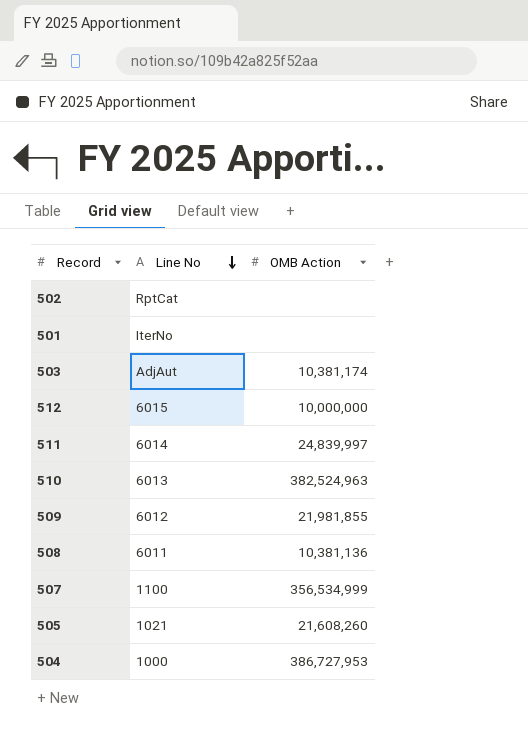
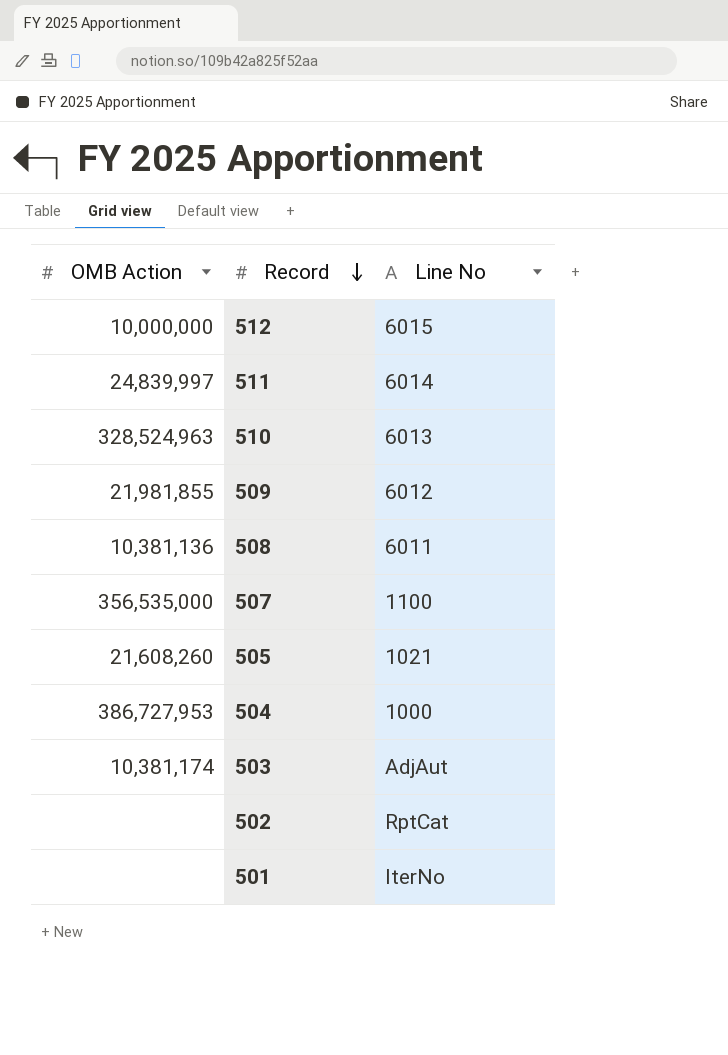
row order: Line No descending -> Record descending
column OMB Action | position: 3 -> 1
510 | OMB Action: 382,524,963 -> 328,524,963
507 | OMB Action: 356,534,999 -> 356,535,000

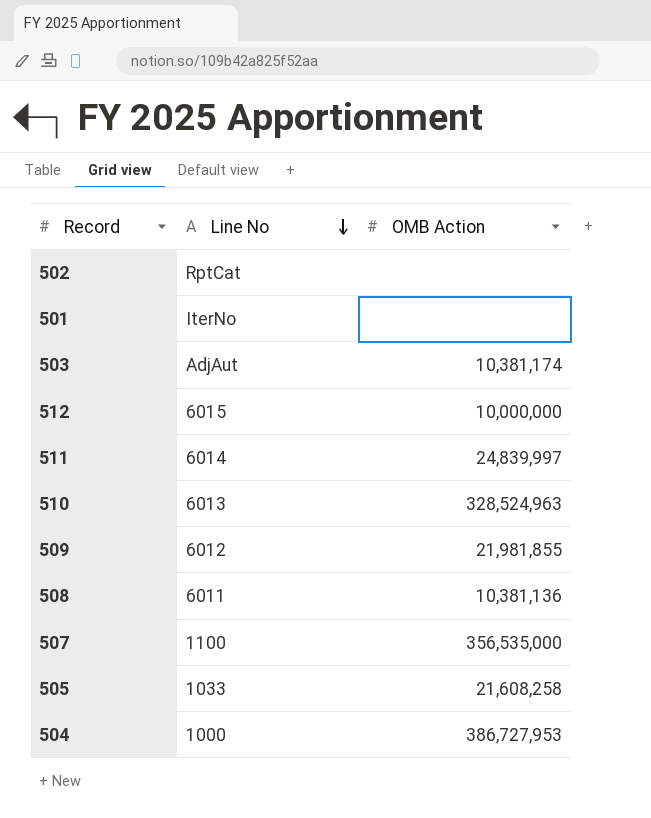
row order: Record descending -> Line No descending
column OMB Action | position: 1 -> 3
505 | Line No: 1021 -> 1033
505 | OMB Action: 21,608,260 -> 21,608,258

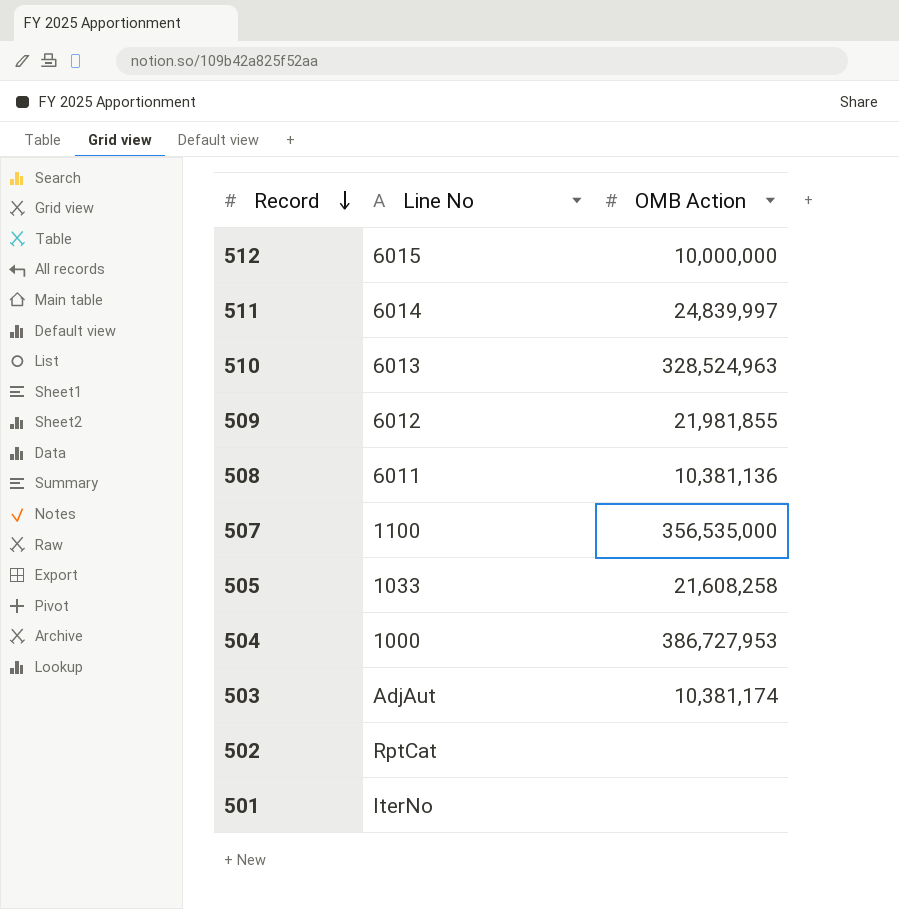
row order: Line No descending -> Record descending

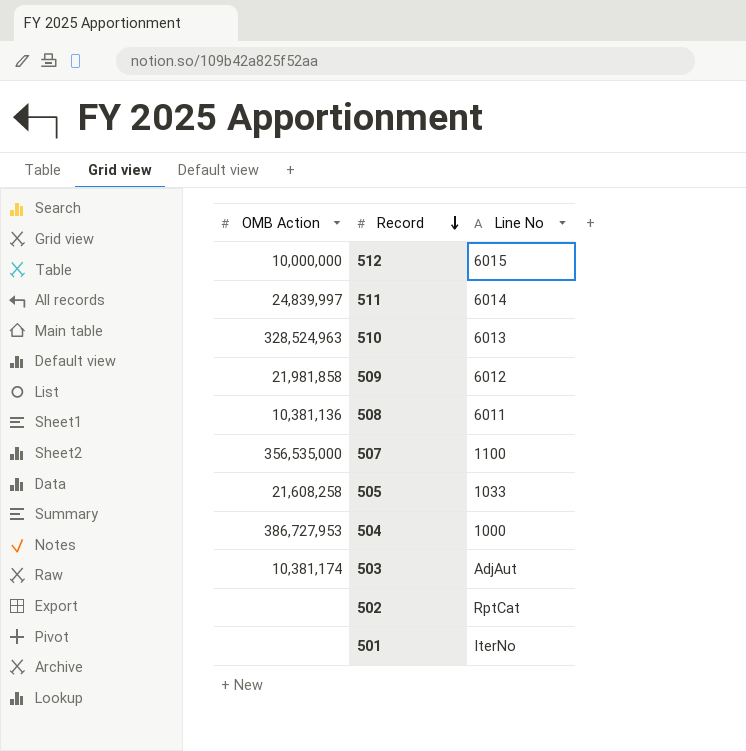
column OMB Action | position: 3 -> 1
509 | OMB Action: 21,981,855 -> 21,981,858

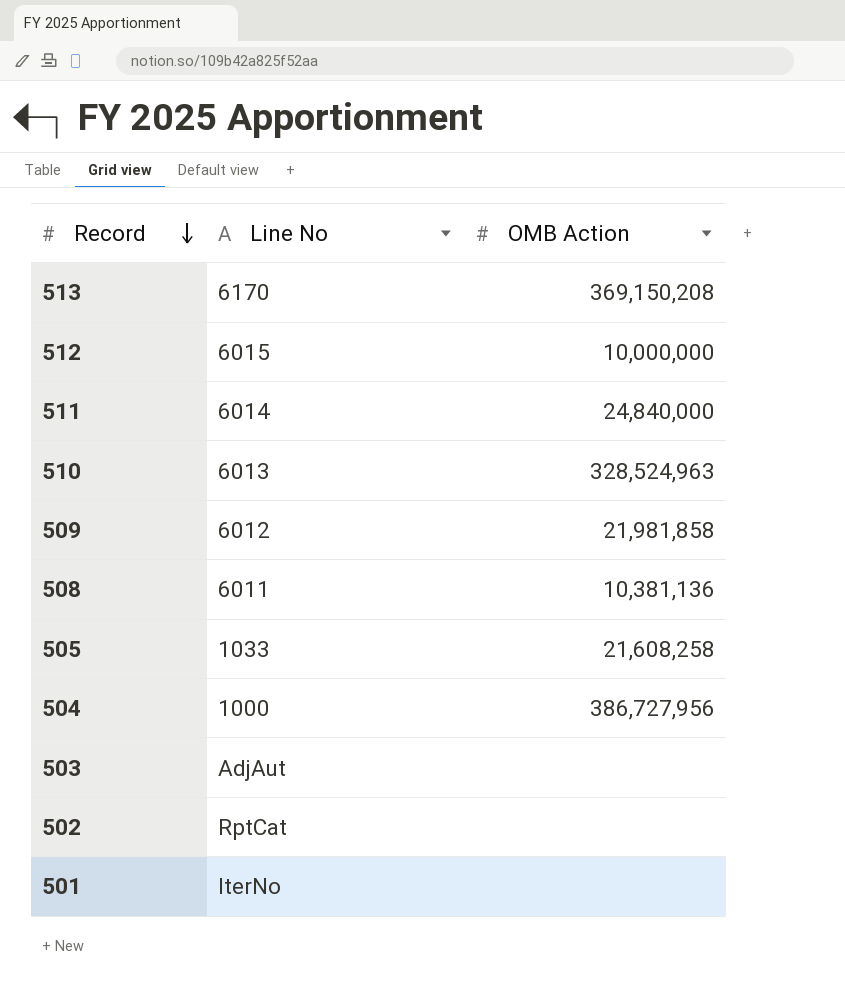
column OMB Action | position: 1 -> 3
row 507: 356,535,000 | 1100 -> none
row 513: none -> 6170 | 369,150,208
511 | OMB Action: 24,839,997 -> 24,840,000
504 | OMB Action: 386,727,953 -> 386,727,956
503 | OMB Action: 10,381,174 -> none

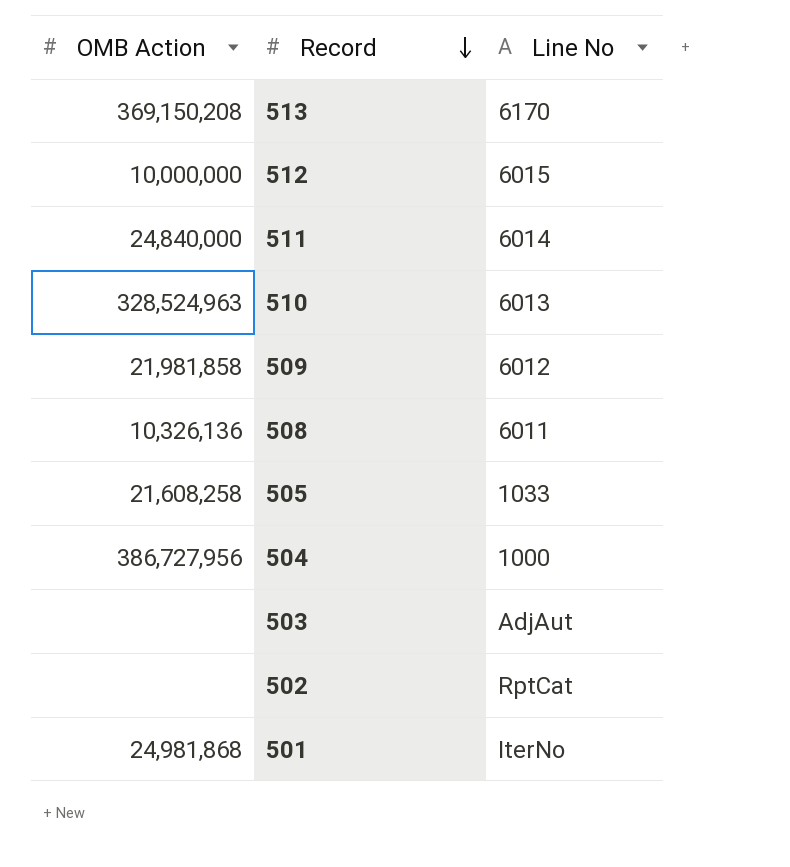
column OMB Action | position: 3 -> 1
508 | OMB Action: 10,381,136 -> 10,326,136
501 | OMB Action: none -> 24,981,868

